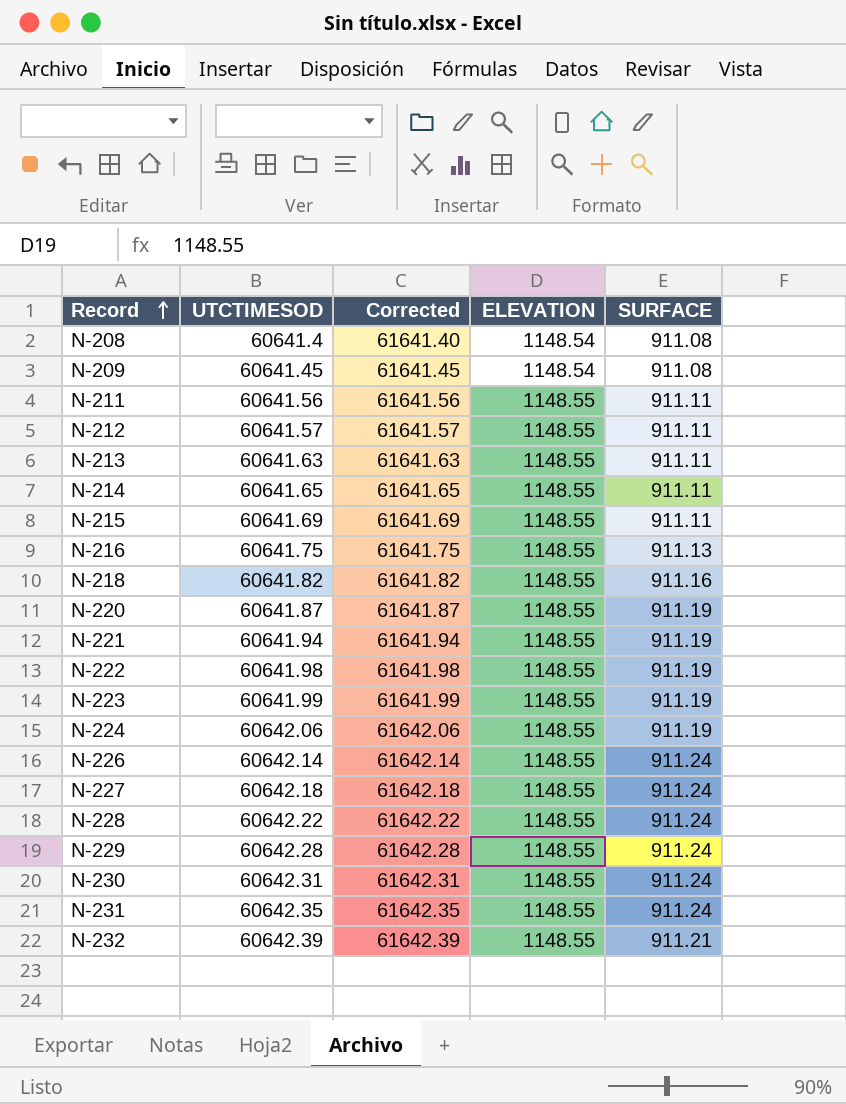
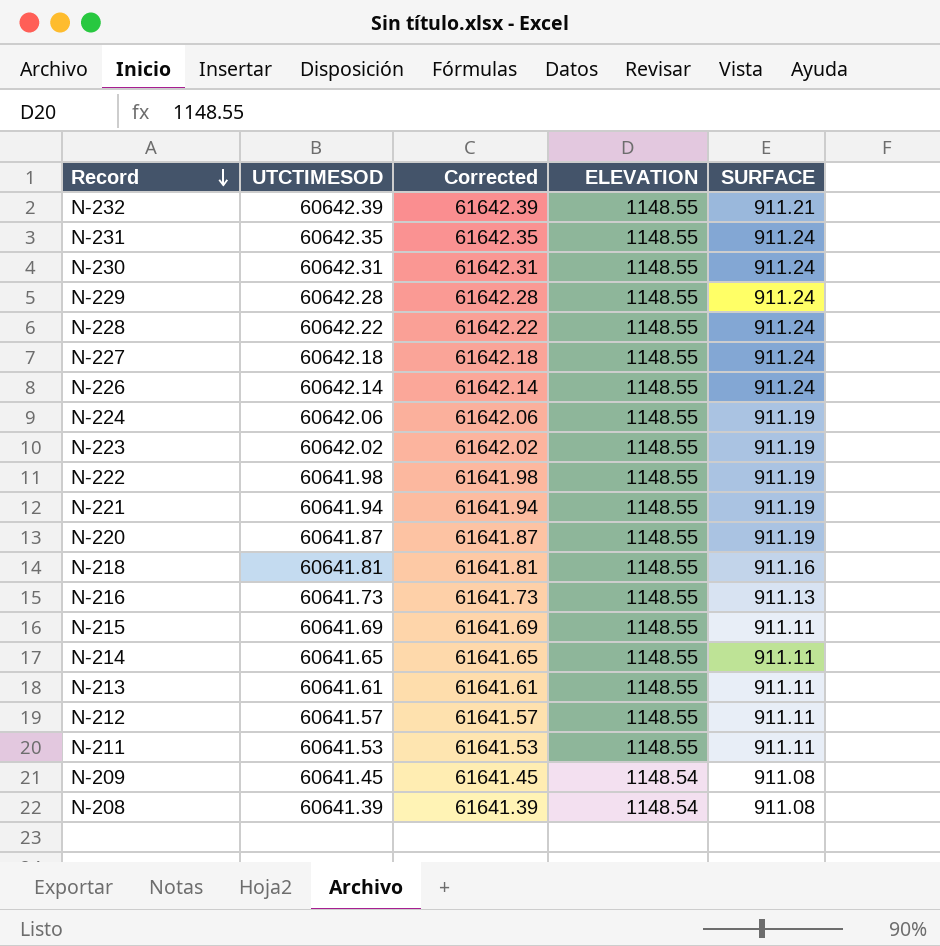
row order: Record ascending -> Record descending
N-223 | UTCTIMESOD: 60641.99 -> 60642.02
N-223 | Corrected: 61641.99 -> 61642.02
N-218 | UTCTIMESOD: 60641.82 -> 60641.81
N-218 | Corrected: 61641.82 -> 61641.81
N-216 | UTCTIMESOD: 60641.75 -> 60641.73
N-216 | Corrected: 61641.75 -> 61641.73
N-213 | UTCTIMESOD: 60641.63 -> 60641.61
N-213 | Corrected: 61641.63 -> 61641.61
N-211 | UTCTIMESOD: 60641.56 -> 60641.53
N-211 | Corrected: 61641.56 -> 61641.53
N-208 | UTCTIMESOD: 60641.4 -> 60641.39
N-208 | Corrected: 61641.40 -> 61641.39

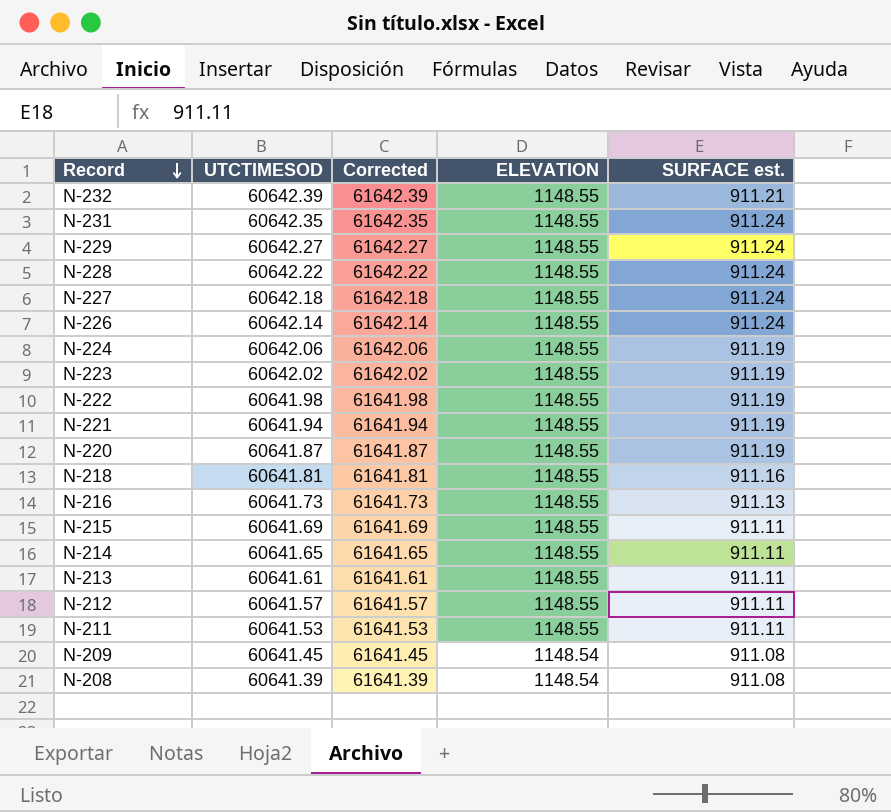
column name: SURFACE -> SURFACE est.
row N-230: 60642.31 | 61642.31 | 1148.55 | 911.24 -> none
N-229 | UTCTIMESOD: 60642.28 -> 60642.27
N-229 | Corrected: 61642.28 -> 61642.27

